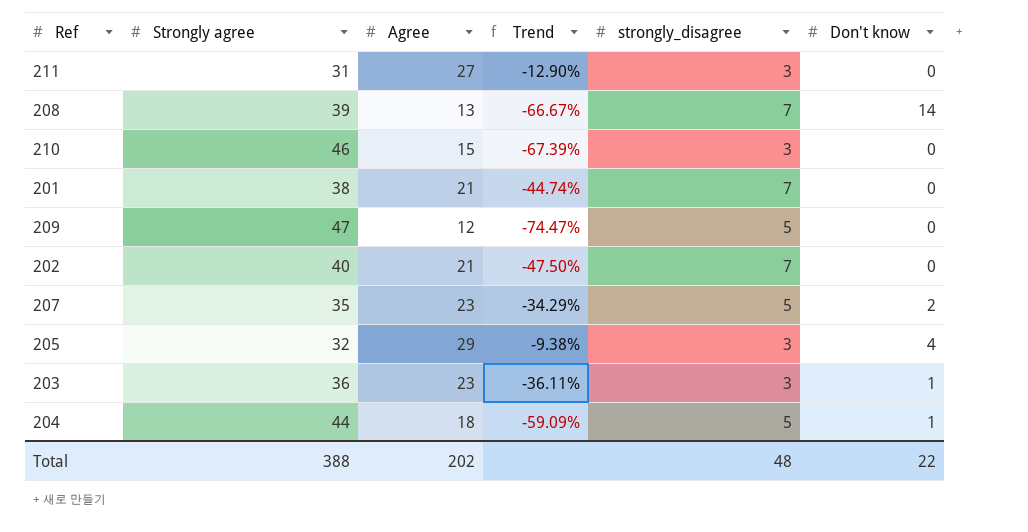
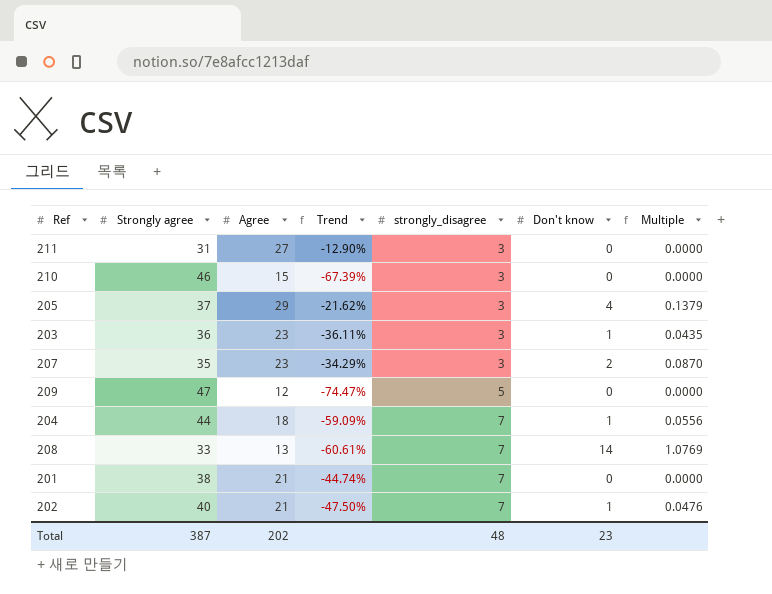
row order: none -> strongly_disagree ascending
column Multiple | formula: none -> [Don't know] / [Agree]
205 | Strongly agree: 32 -> 37
205 | Trend: -9.38% -> -21.62%
207 | strongly_disagree: 5 -> 3
204 | strongly_disagree: 5 -> 7
208 | Strongly agree: 39 -> 33
208 | Trend: -66.67% -> -60.61%
202 | Don't know: 0 -> 1
Total | Strongly agree: 388 -> 387
Total | Don't know: 22 -> 23

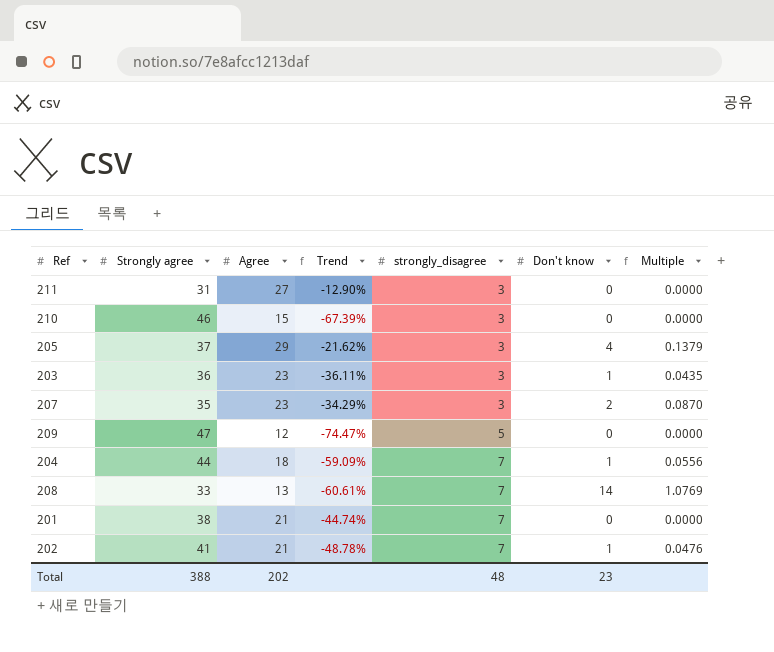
202 | Strongly agree: 40 -> 41
202 | Trend: -47.50% -> -48.78%
Total | Strongly agree: 387 -> 388

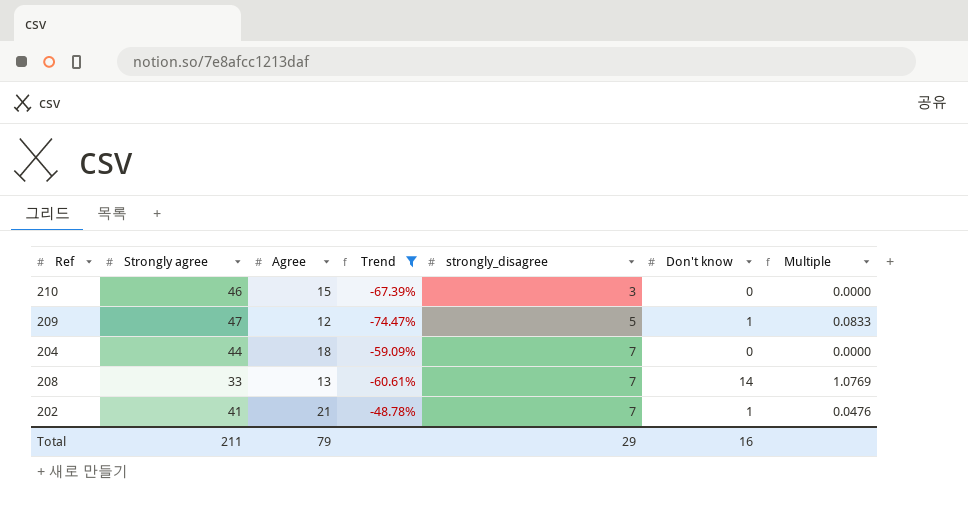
filter: none -> Trend <= -48.78%
209 | Don't know: 0 -> 1
209 | Multiple: 0.0000 -> 0.0833
204 | Don't know: 1 -> 0
204 | Multiple: 0.0556 -> 0.0000
Total | Strongly agree: 388 -> 211
Total | Agree: 202 -> 79
Total | strongly_disagree: 48 -> 29
Total | Don't know: 23 -> 16

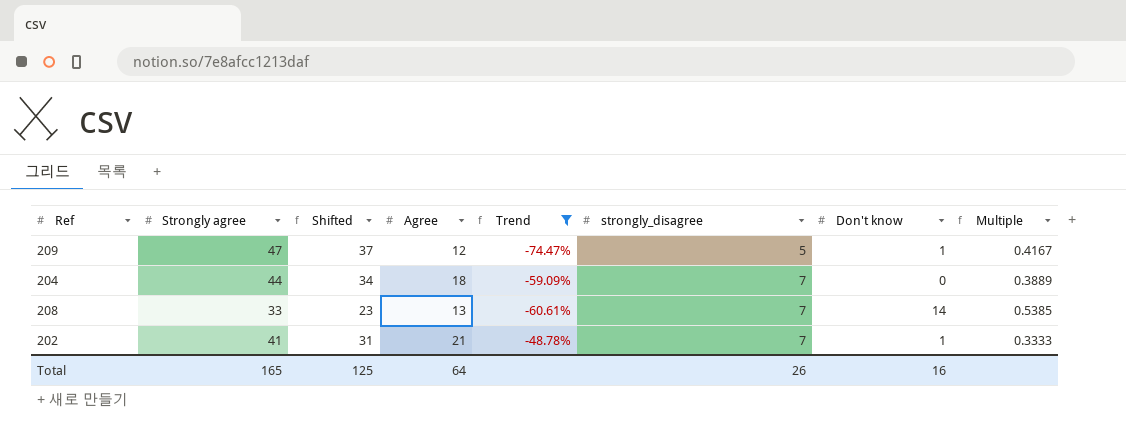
column Shifted | formula: none -> [Strongly agree] - 10
column Multiple | formula: [Don't know] / [Agree] -> [strongly_disagree] / [Agree]
row 210: 46 | 15 | -67.39% | 3 | 0 | 0.0000 -> none
Total | Strongly agree: 211 -> 165
Total | Agree: 79 -> 64
Total | strongly_disagree: 29 -> 26

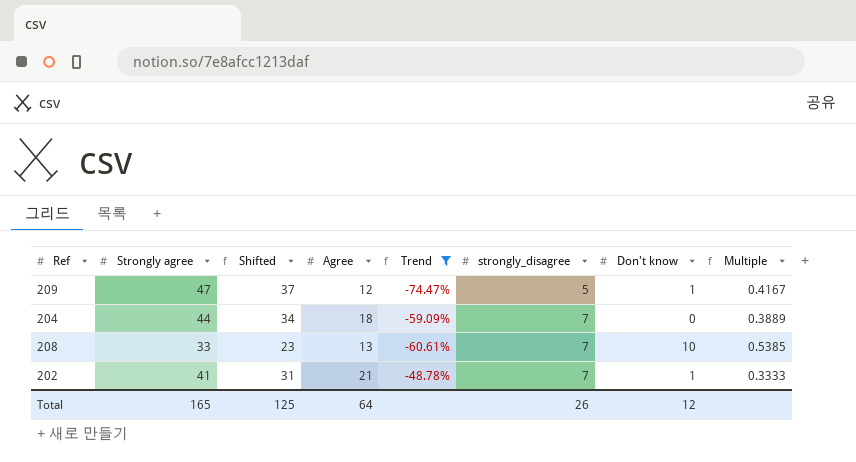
208 | Don't know: 14 -> 10
Total | Don't know: 16 -> 12

